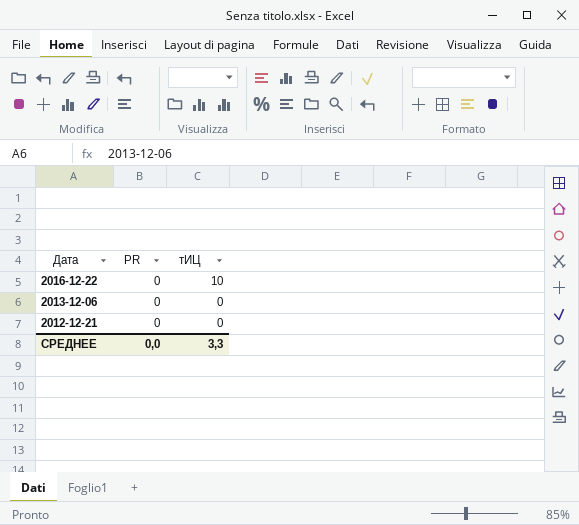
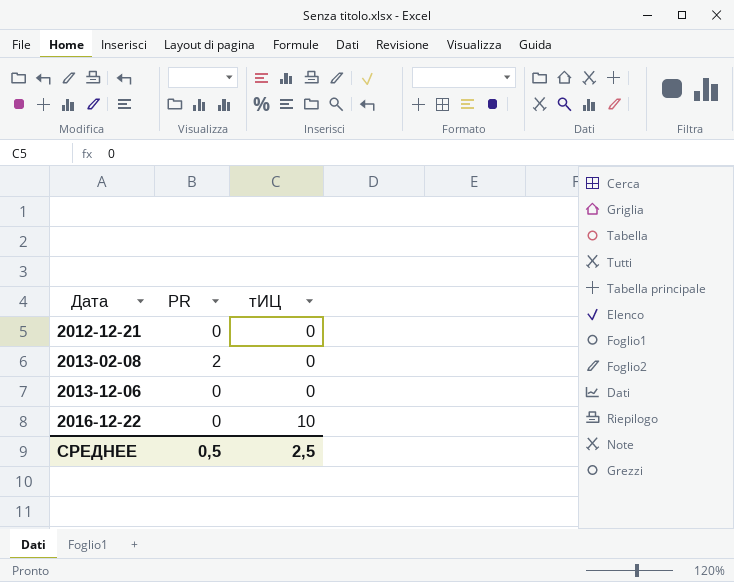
row order: Дата descending -> Дата ascending
row 2013-02-08: none -> 2 | 0
СРЕДНЕЕ | PR: 0,0 -> 0,5
СРЕДНЕЕ | тИЦ: 3,3 -> 2,5

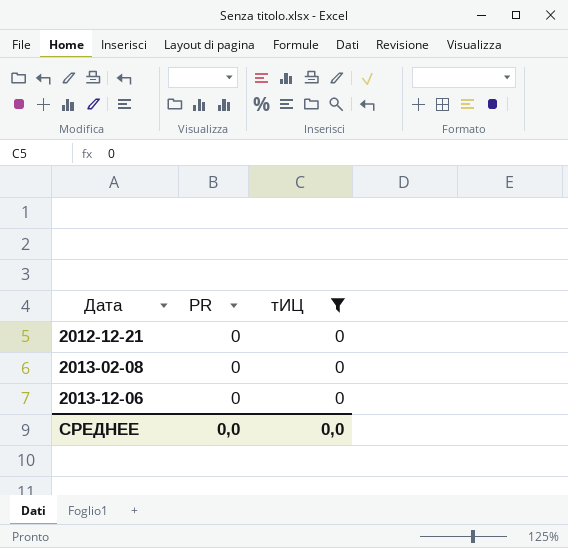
filter: none -> тИЦ = 0
2013-02-08 | PR: 2 -> 0
СРЕДНЕЕ | PR: 0,5 -> 0,0
СРЕДНЕЕ | тИЦ: 2,5 -> 0,0

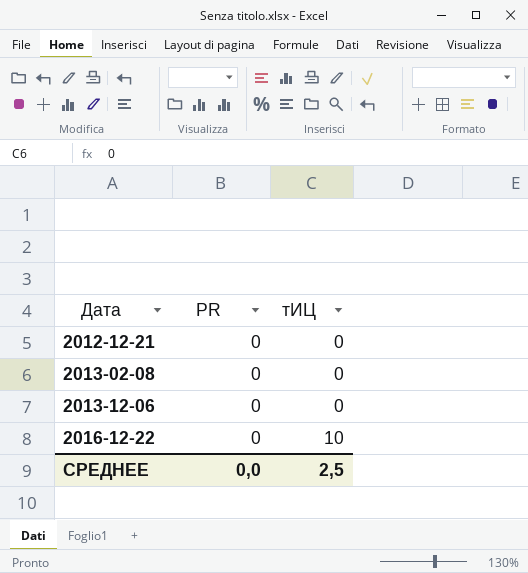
filter: тИЦ = 0 -> none
СРЕДНЕЕ | тИЦ: 0,0 -> 2,5

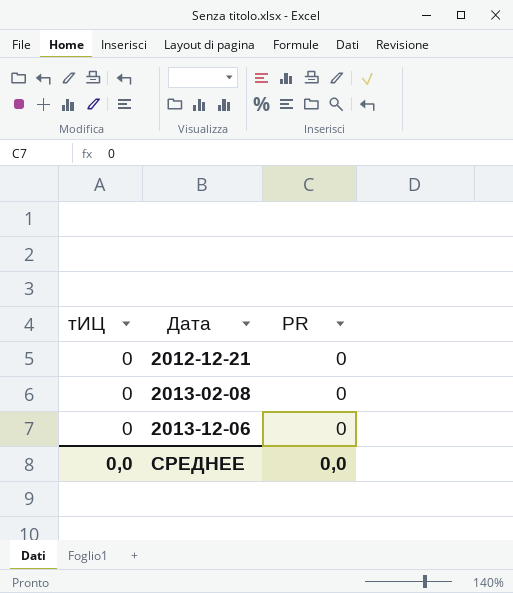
column тИЦ | position: 3 -> 1
row 2016-12-22: 0 | 10 -> none
СРЕДНЕЕ | тИЦ: 2,5 -> 0,0

